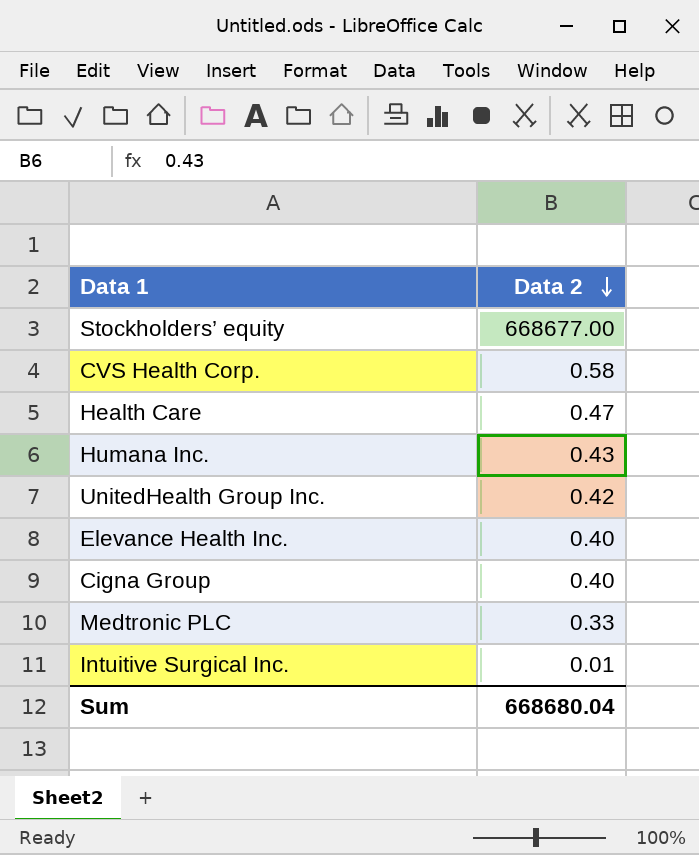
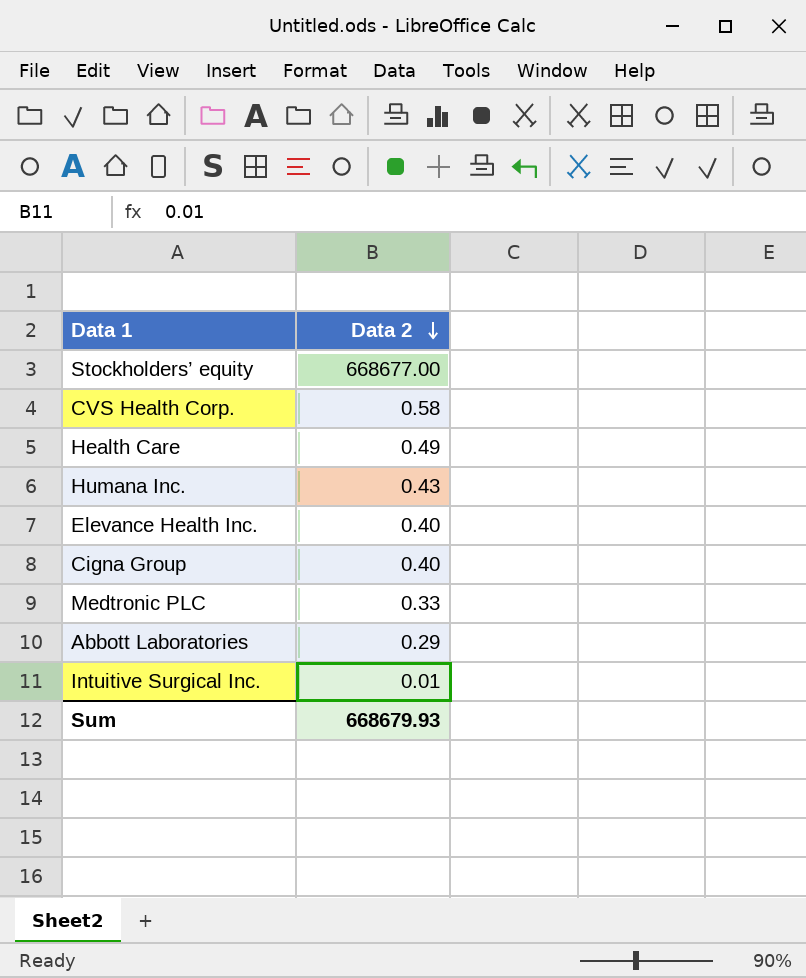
row UnitedHealth Group Inc.: 0.42 -> none
Health Care | Data 2: 0.47 -> 0.49
row Abbott Laboratories: none -> 0.29
Sum | Data 2: 668680.04 -> 668679.93

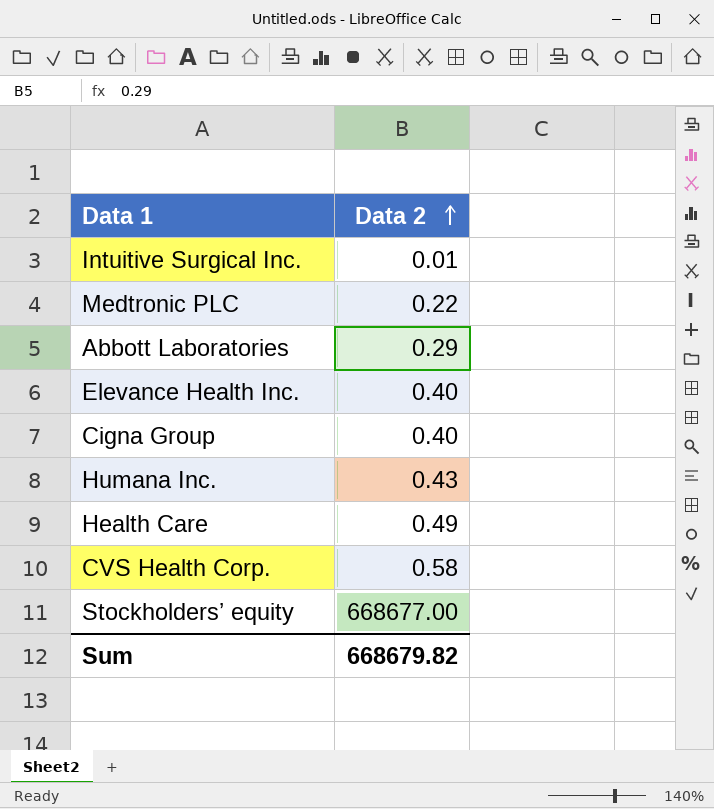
row order: Data 2 descending -> Data 2 ascending
Medtronic PLC | Data 2: 0.33 -> 0.22
Sum | Data 2: 668679.93 -> 668679.82

